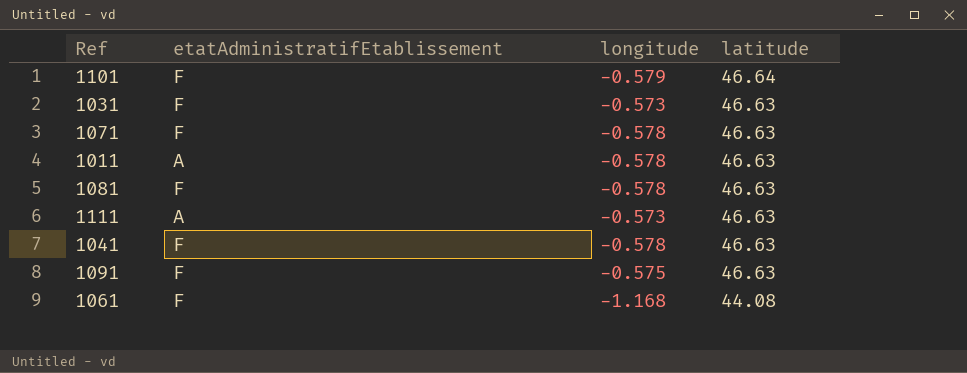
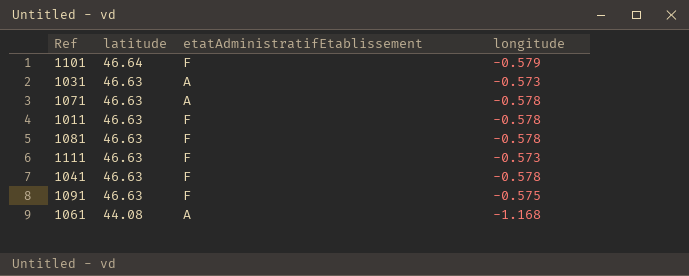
column latitude | position: 4 -> 2
1031 | etatAdministratifEtablissement: F -> A
1071 | etatAdministratifEtablissement: F -> A
1011 | etatAdministratifEtablissement: A -> F
1111 | etatAdministratifEtablissement: A -> F
1061 | etatAdministratifEtablissement: F -> A

